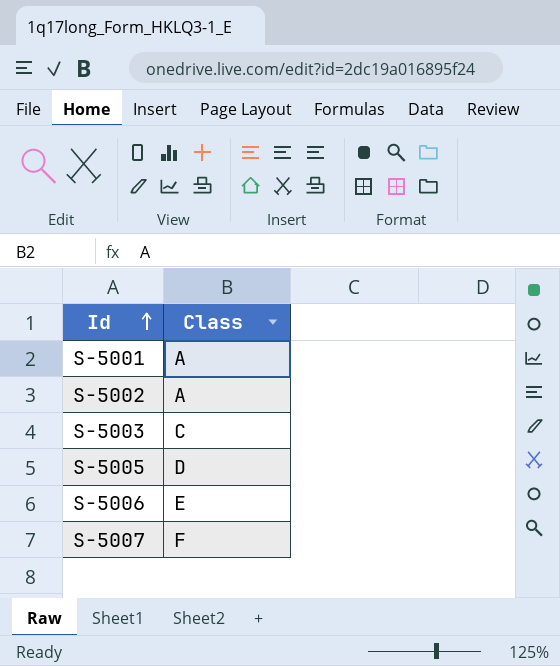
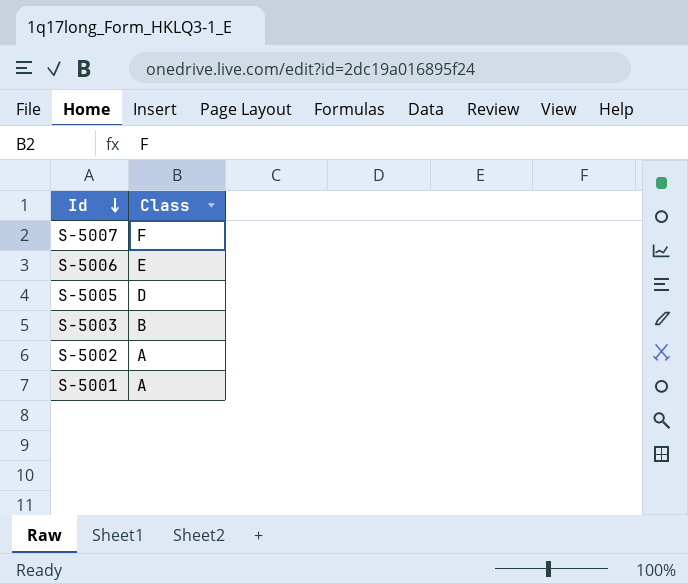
row order: Id ascending -> Id descending
S-5003 | Class: C -> B

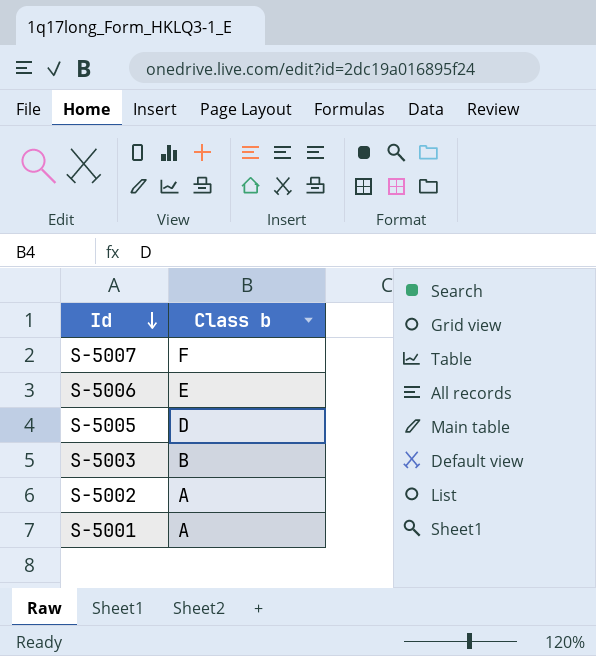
column name: Class -> Class b

